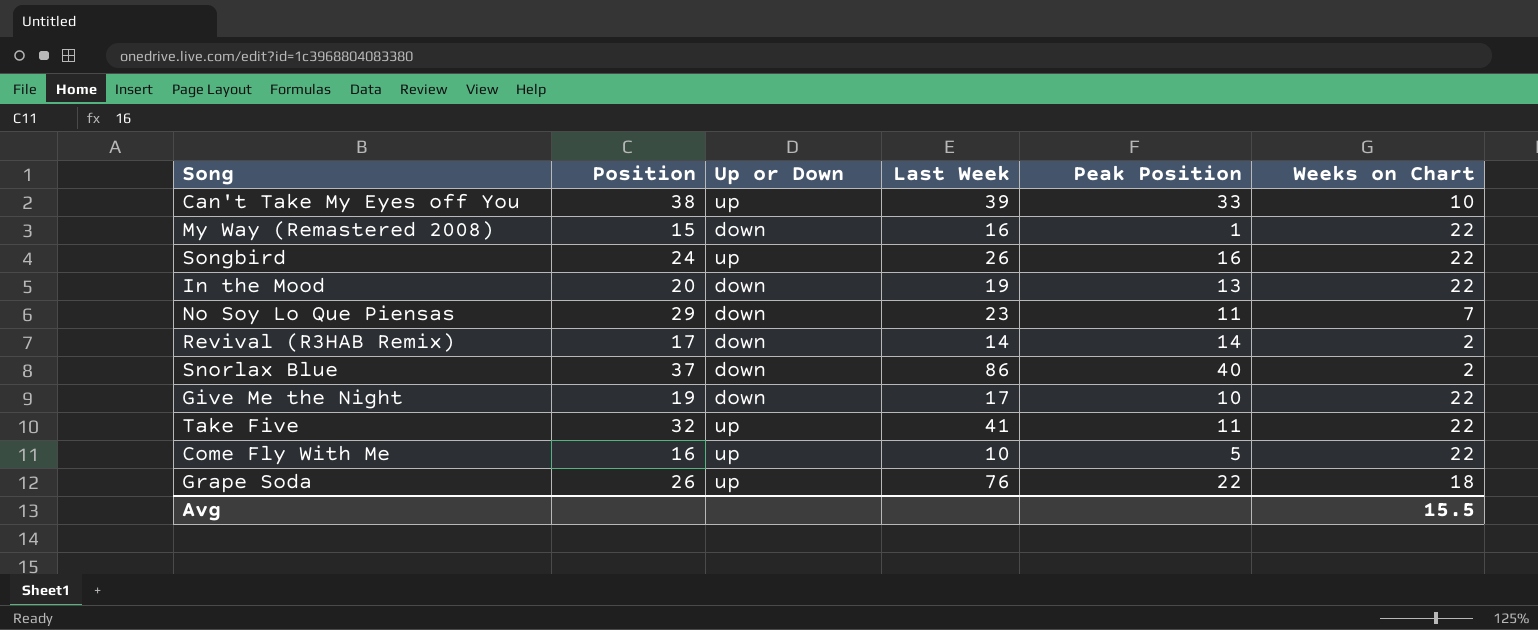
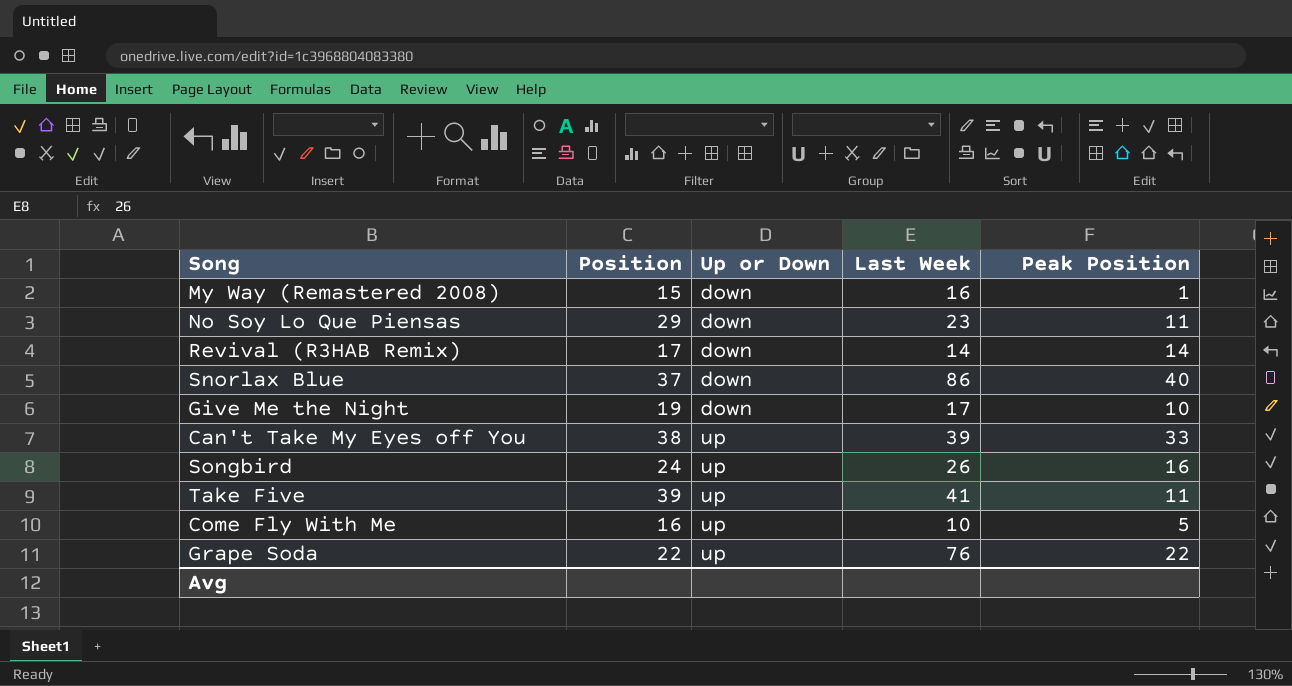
row order: none -> Up or Down ascending
column Weeks on Chart | position: 6 -> none
row In the Mood: 20 | down | 19 | 13 | 22 -> none
Take Five | Position: 32 -> 39
Grape Soda | Position: 26 -> 22

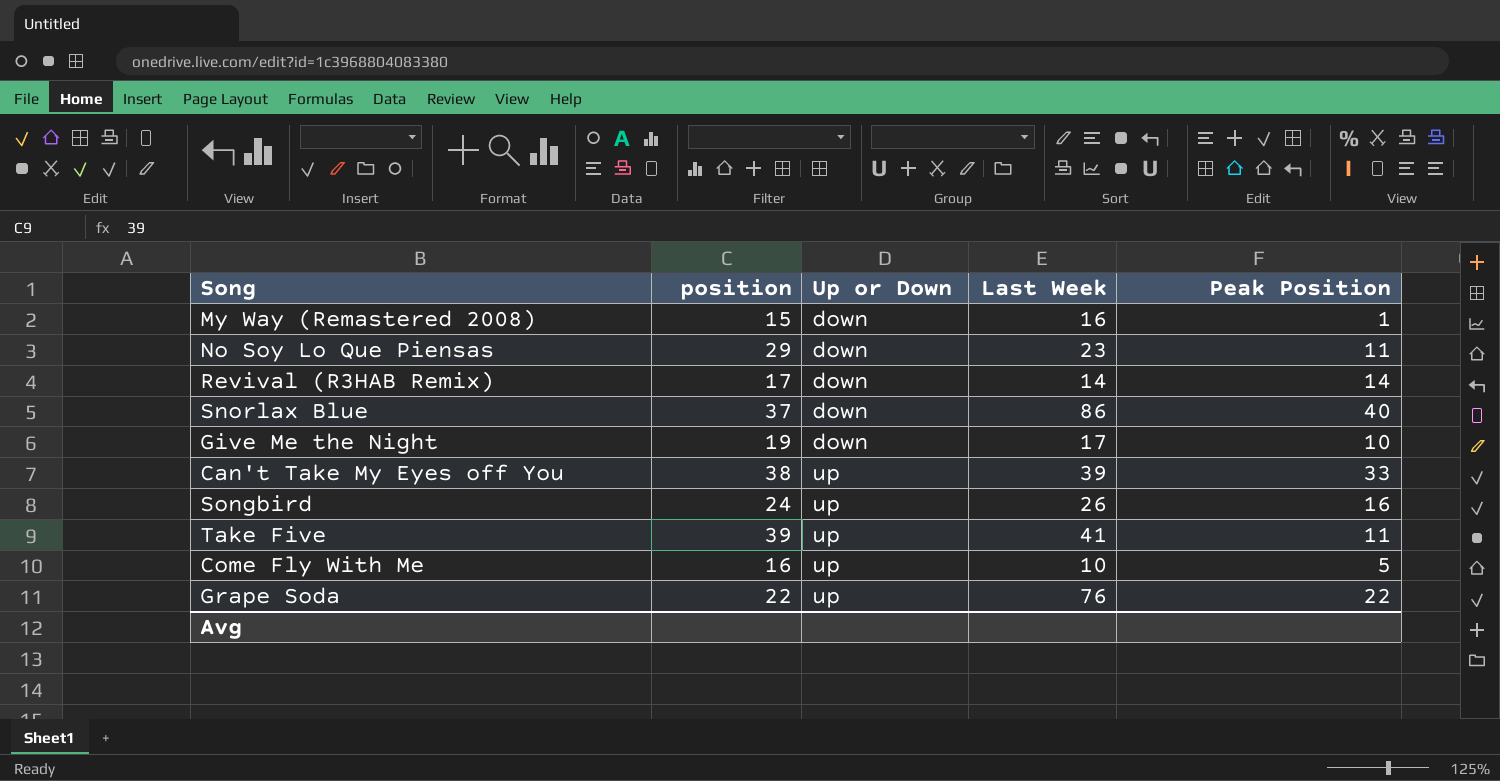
column name: Position -> position

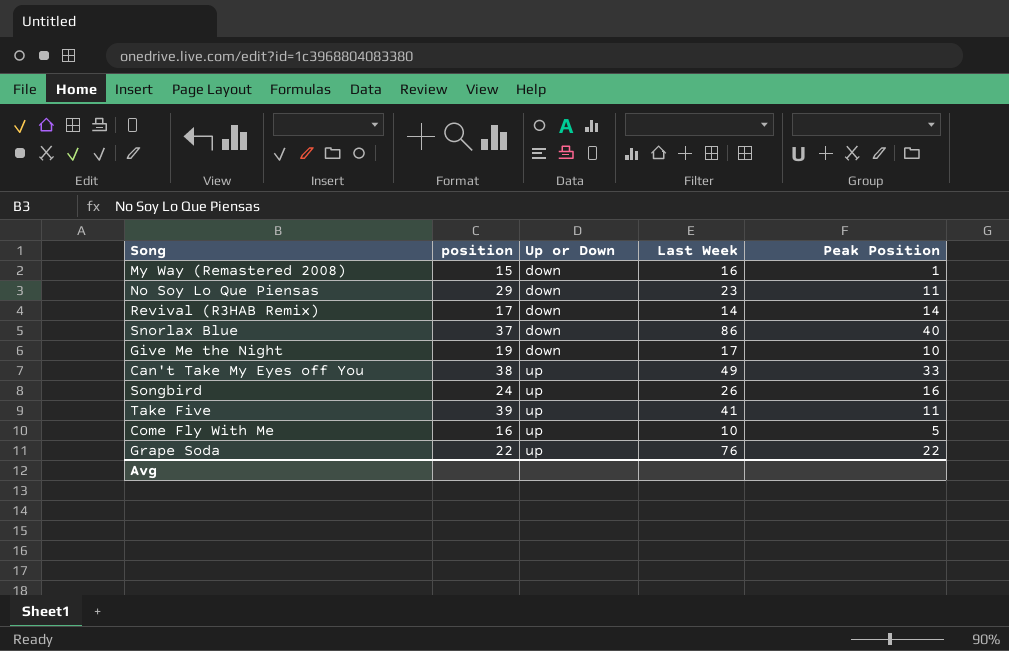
Can't Take My Eyes off You | Last Week: 39 -> 49

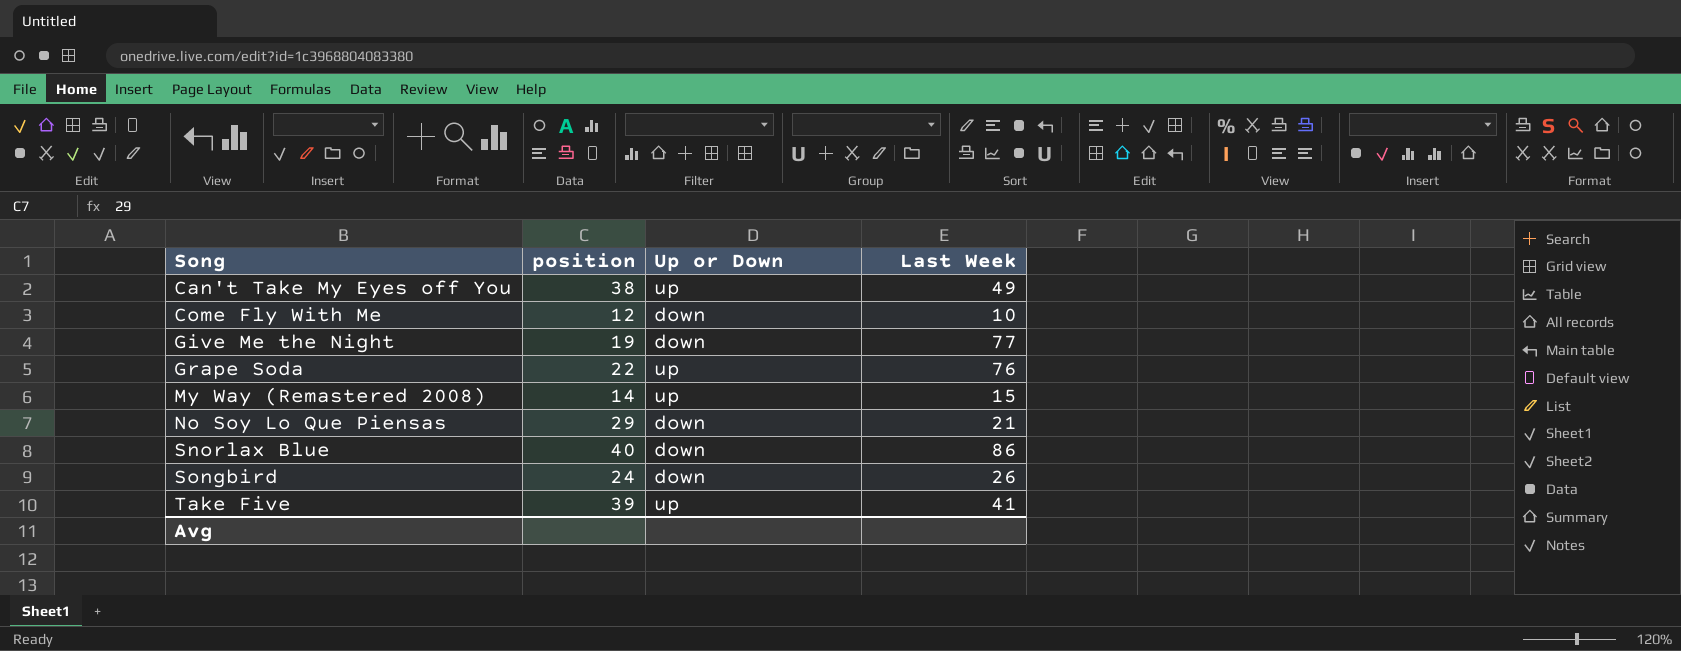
row order: Up or Down ascending -> Song ascending
column Peak Position | position: 5 -> none
row Revival (R3HAB Remix): 17 | down | 14 | 14 -> none
Come Fly With Me | position: 16 -> 12
Come Fly With Me | Up or Down: up -> down
Give Me the Night | Last Week: 17 -> 77
My Way (Remastered 2008) | position: 15 -> 14
My Way (Remastered 2008) | Up or Down: down -> up
My Way (Remastered 2008) | Last Week: 16 -> 15
No Soy Lo Que Piensas | Last Week: 23 -> 21
Snorlax Blue | position: 37 -> 40
Songbird | Up or Down: up -> down

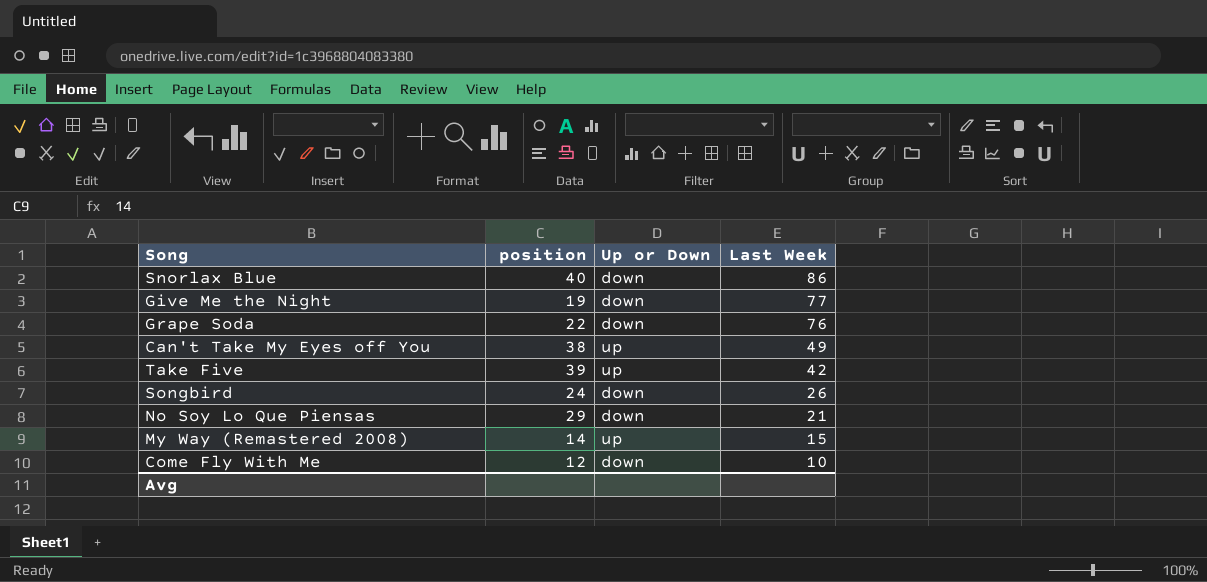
row order: Song ascending -> Last Week descending
Grape Soda | Up or Down: up -> down
Take Five | Last Week: 41 -> 42

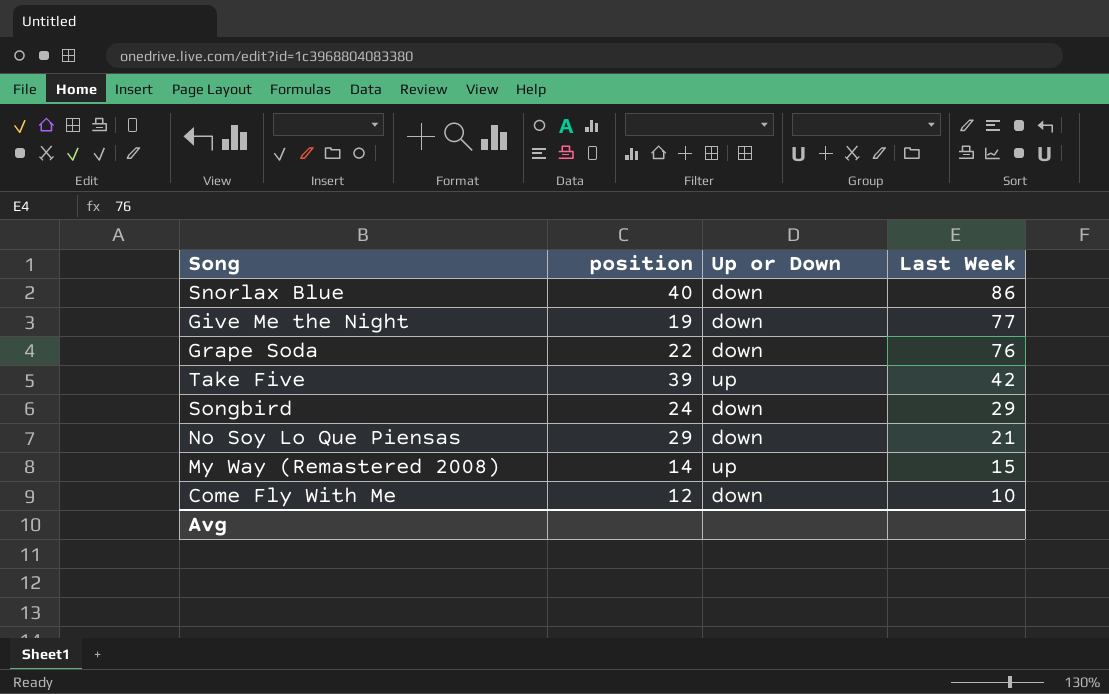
row Can't Take My Eyes off You: 38 | up | 49 -> none
Songbird | Last Week: 26 -> 29

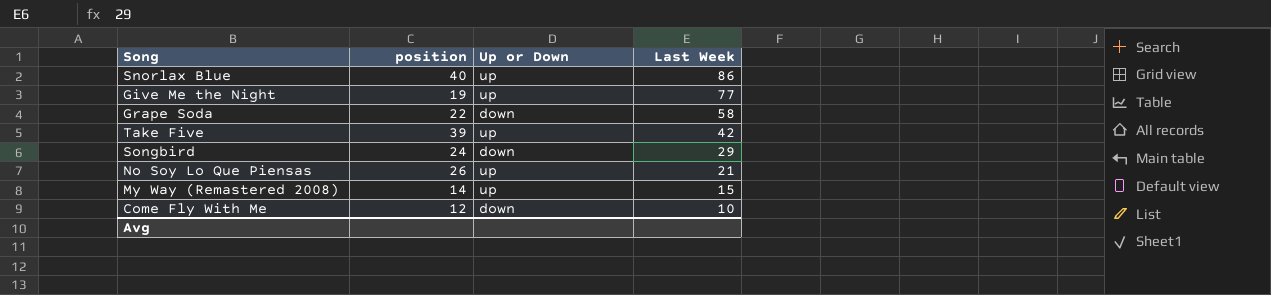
Snorlax Blue | Up or Down: down -> up
Give Me the Night | Up or Down: down -> up
Grape Soda | Last Week: 76 -> 58
No Soy Lo Que Piensas | position: 29 -> 26
No Soy Lo Que Piensas | Up or Down: down -> up

